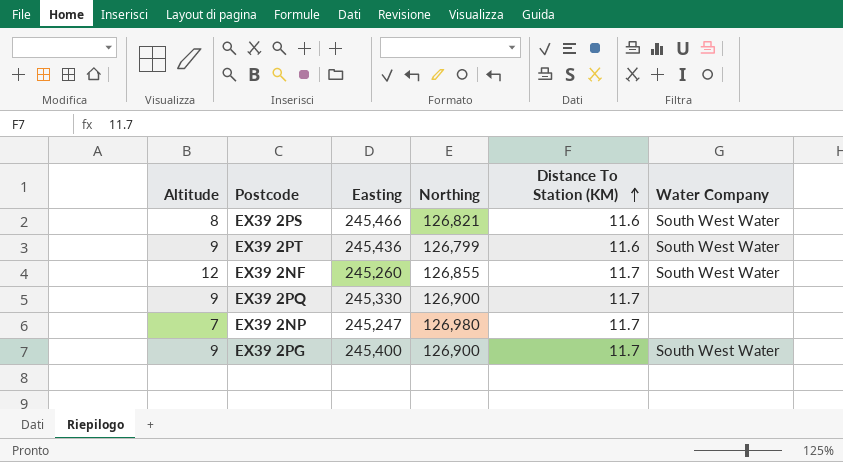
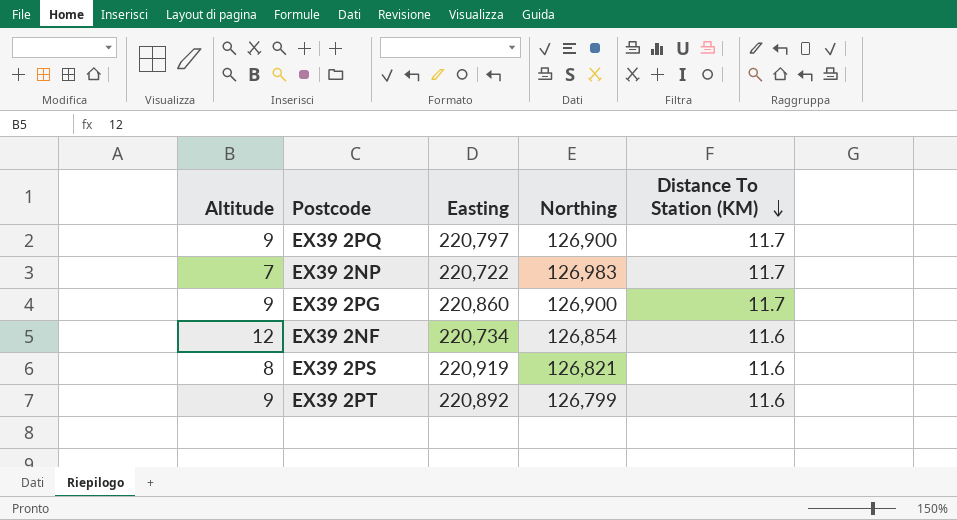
row order: Distance To Station (KM) ascending -> Distance To Station (KM) descending
column Water Company | position: 6 -> none
EX39 2PQ | Easting: 245,330 -> 220,797
EX39 2NP | Easting: 245,247 -> 220,722
EX39 2NP | Northing: 126,980 -> 126,983
EX39 2PG | Easting: 245,400 -> 220,860
EX39 2NF | Easting: 245,260 -> 220,734
EX39 2NF | Northing: 126,855 -> 126,854
EX39 2NF | Distance To Station (KM): 11.7 -> 11.6
EX39 2PS | Easting: 245,466 -> 220,919
EX39 2PT | Easting: 245,436 -> 220,892

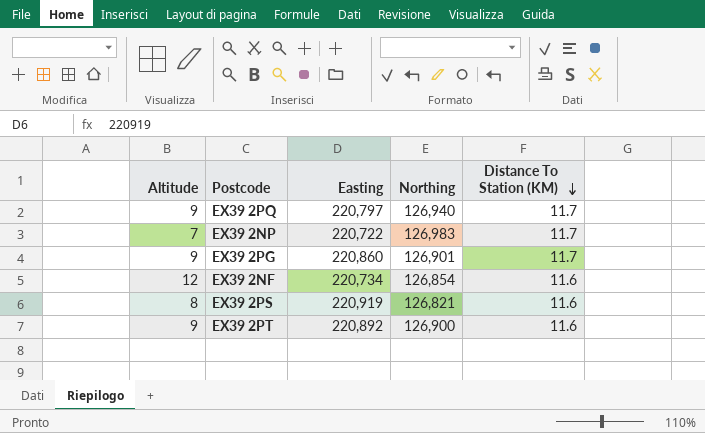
EX39 2PQ | Northing: 126,900 -> 126,940
EX39 2PG | Northing: 126,900 -> 126,901
EX39 2PT | Northing: 126,799 -> 126,900

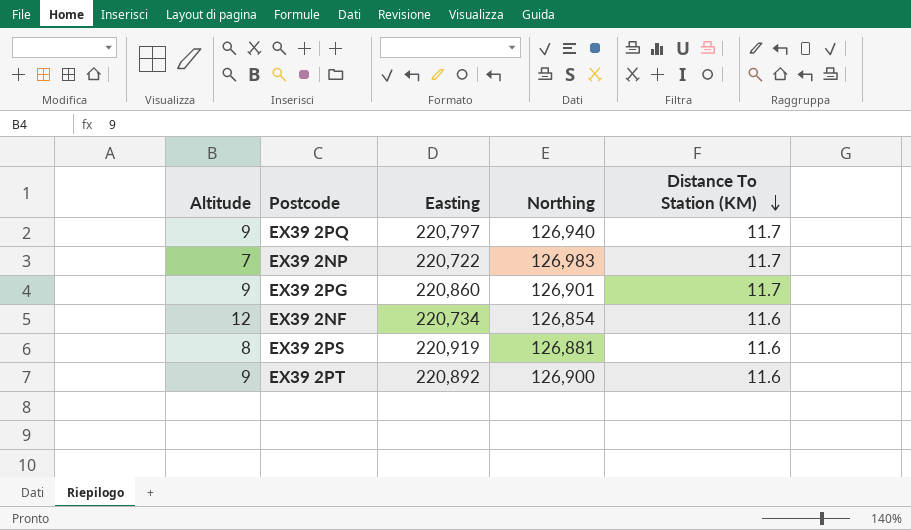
EX39 2PS | Northing: 126,821 -> 126,881

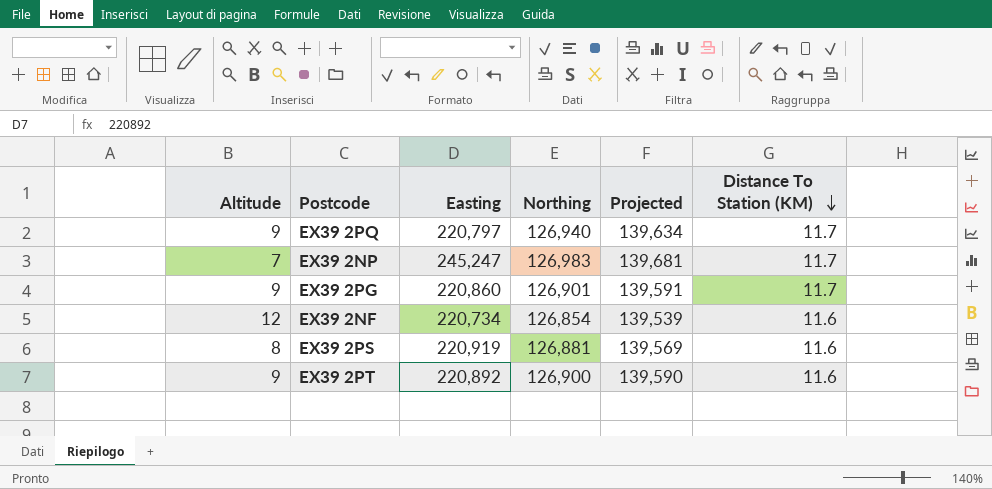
column Projected | formula: none -> [Northing] * 1.1
EX39 2NP | Easting: 220,722 -> 245,247

